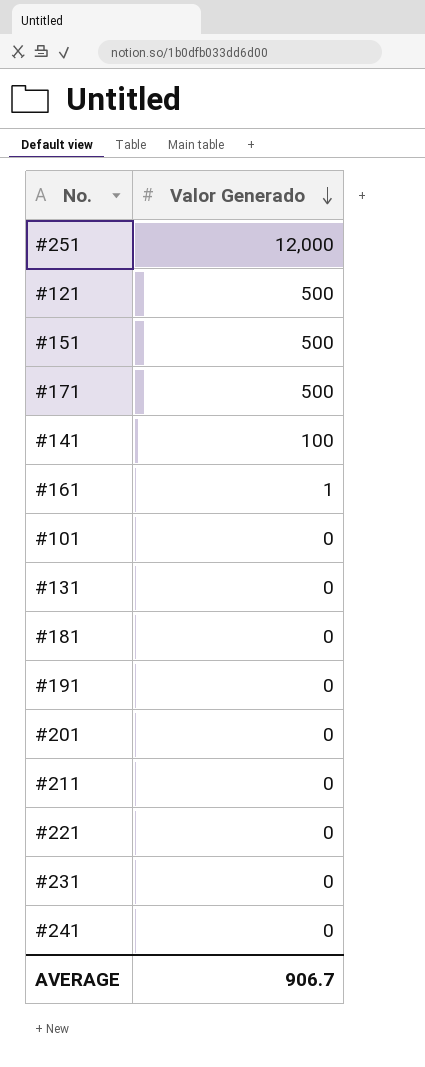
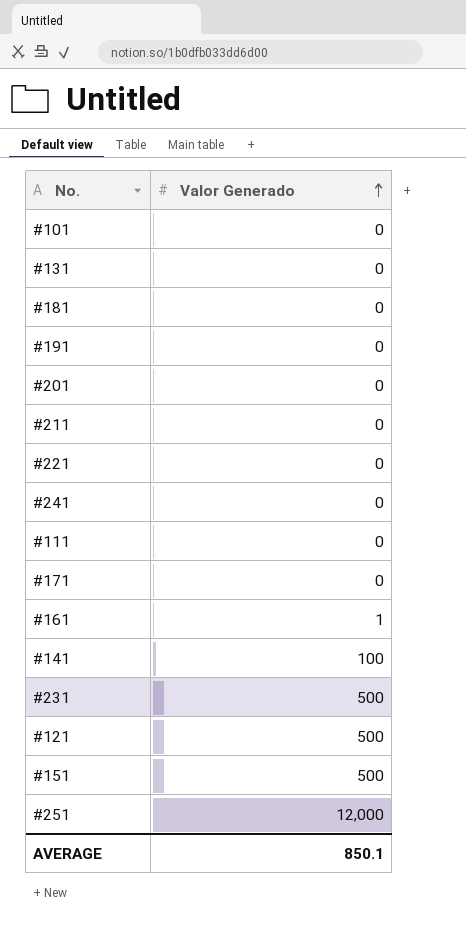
row order: Valor Generado descending -> Valor Generado ascending
row #111: none -> 0
#171 | Valor Generado: 500 -> 0
#231 | Valor Generado: 0 -> 500
AVERAGE | Valor Generado: 906.7 -> 850.1

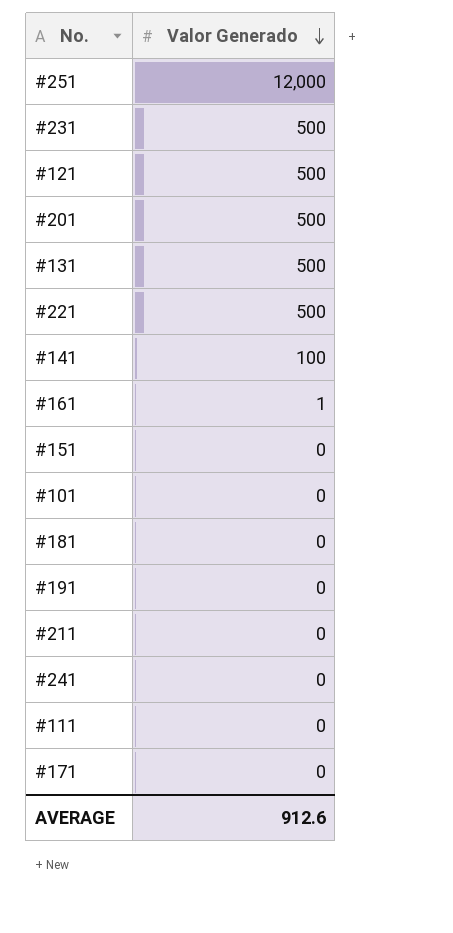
row order: Valor Generado ascending -> Valor Generado descending
#201 | Valor Generado: 0 -> 500
#131 | Valor Generado: 0 -> 500
#221 | Valor Generado: 0 -> 500
#151 | Valor Generado: 500 -> 0
AVERAGE | Valor Generado: 850.1 -> 912.6

